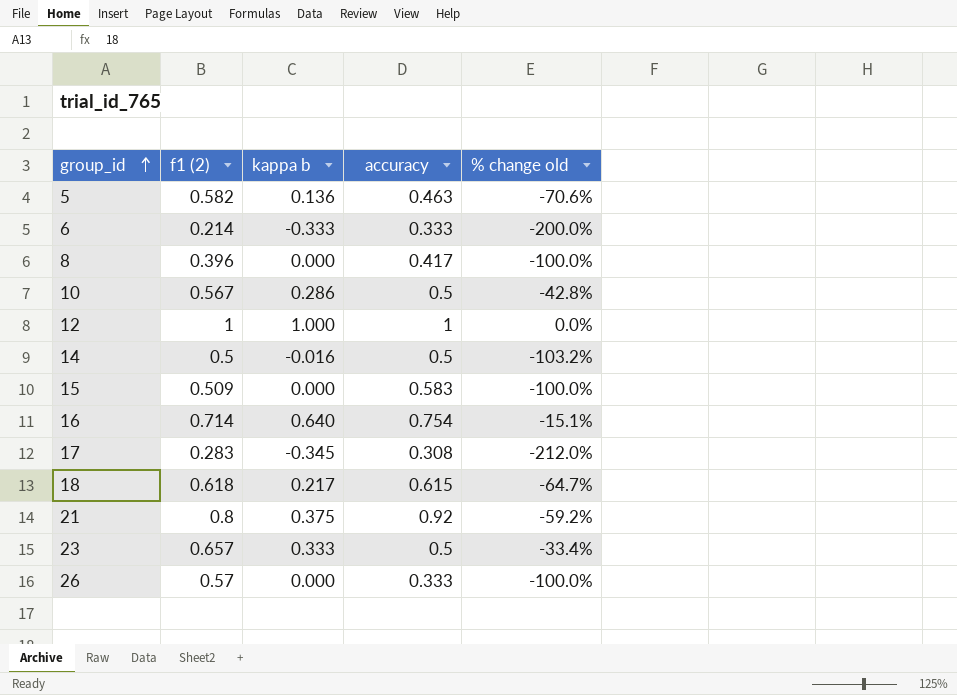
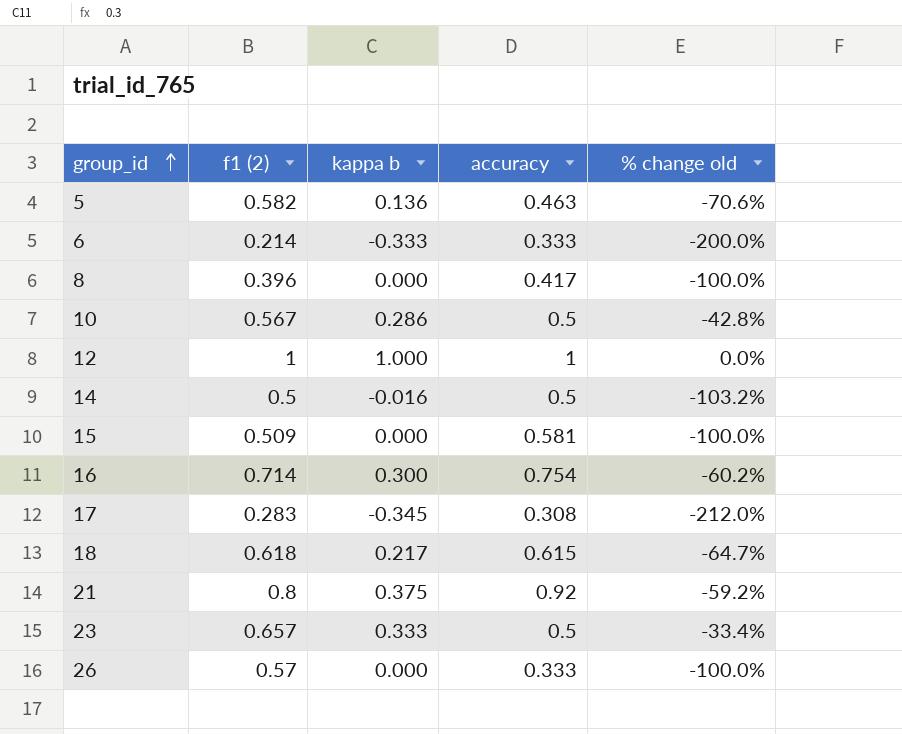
15 | accuracy: 0.583 -> 0.581
16 | kappa b: 0.640 -> 0.300
16 | % change old: -15.1% -> -60.2%

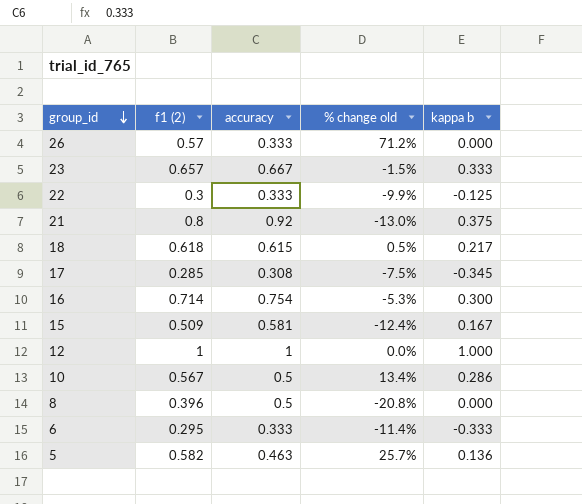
row order: group_id ascending -> group_id descending
column % change old | formula: ([kappa b] - [accuracy]) / [accuracy] -> ([f1 (2)] - [accuracy]) / [accuracy]
column kappa b | position: 3 -> 5
row 14: 0.5 | -0.016 | 0.5 | -103.2% -> none
23 | accuracy: 0.5 -> 0.667
row 22: none -> 0.3 | 0.333 | -9.9% | -0.125
17 | f1 (2): 0.283 -> 0.285
15 | kappa b: 0.000 -> 0.167
8 | accuracy: 0.417 -> 0.5
6 | f1 (2): 0.214 -> 0.295

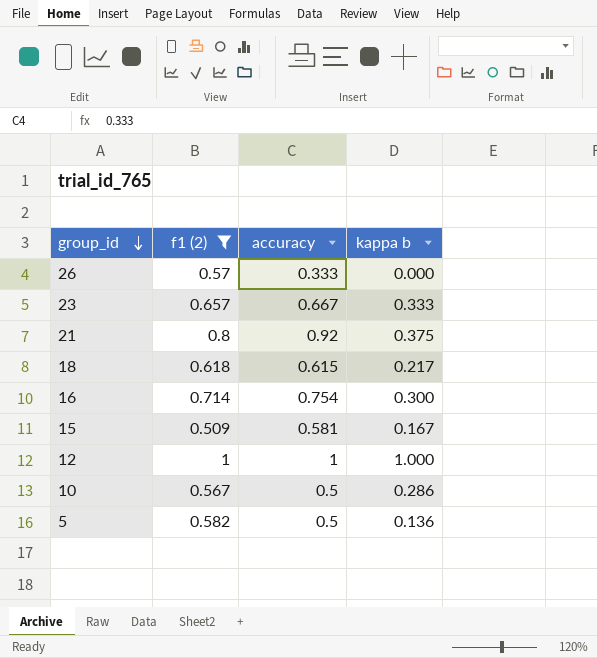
filter: none -> f1 (2) >= 0.509
column % change old | formula: ([f1 (2)] - [accuracy]) / [accuracy] -> none
5 | accuracy: 0.463 -> 0.5

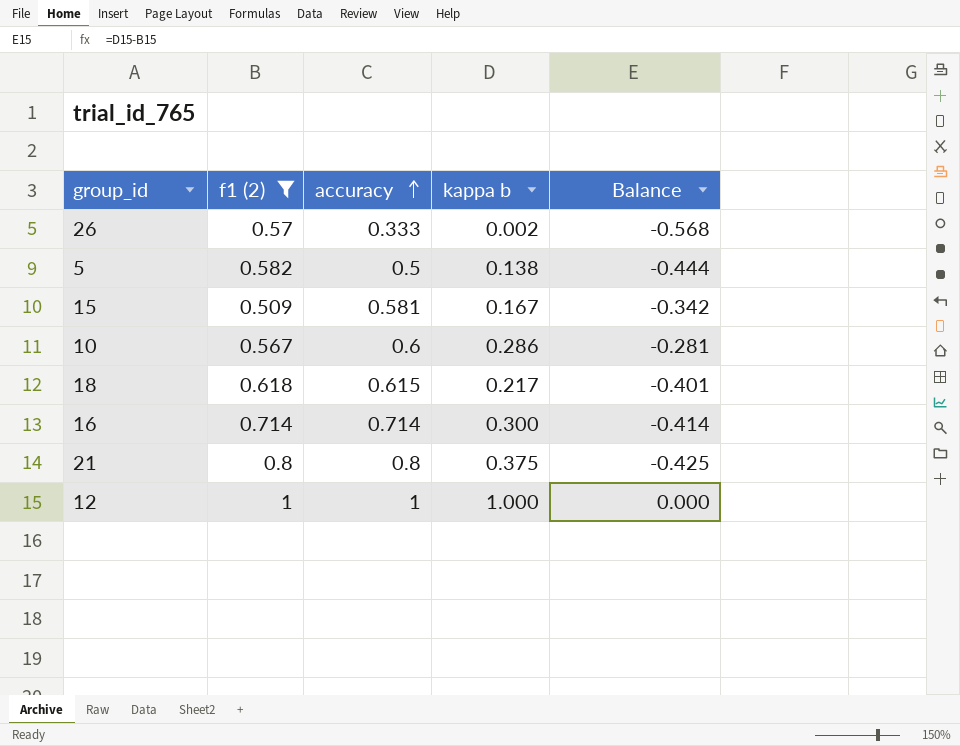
row order: group_id descending -> accuracy ascending
column Balance | formula: none -> [kappa b] - [f1 (2)]
row 23: 0.657 | 0.667 | 0.333 -> none
26 | kappa b: 0.000 -> 0.002
5 | kappa b: 0.136 -> 0.138
10 | accuracy: 0.5 -> 0.6
16 | accuracy: 0.754 -> 0.714
21 | accuracy: 0.92 -> 0.8

